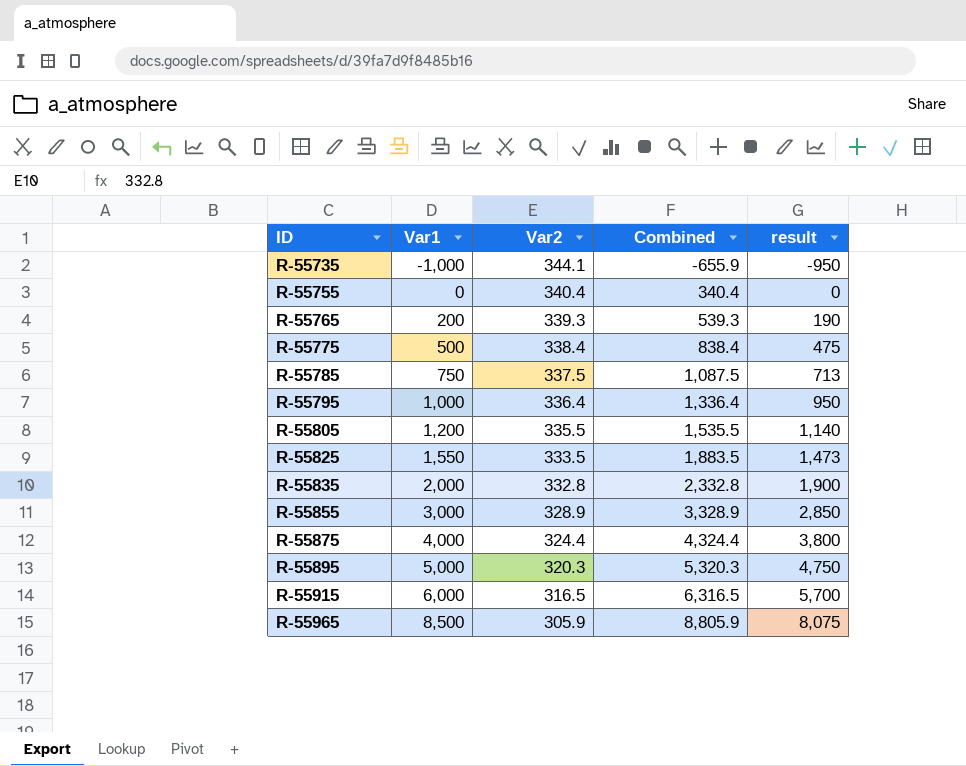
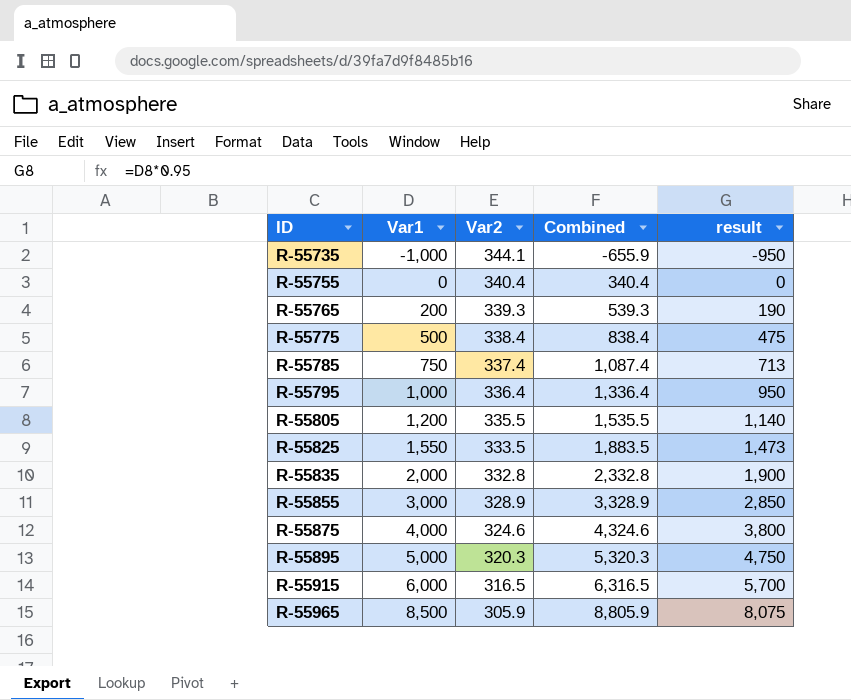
R-55785 | Var2: 337.5 -> 337.4
R-55785 | Combined: 1,087.5 -> 1,087.4
R-55875 | Var2: 324.4 -> 324.6
R-55875 | Combined: 4,324.4 -> 4,324.6

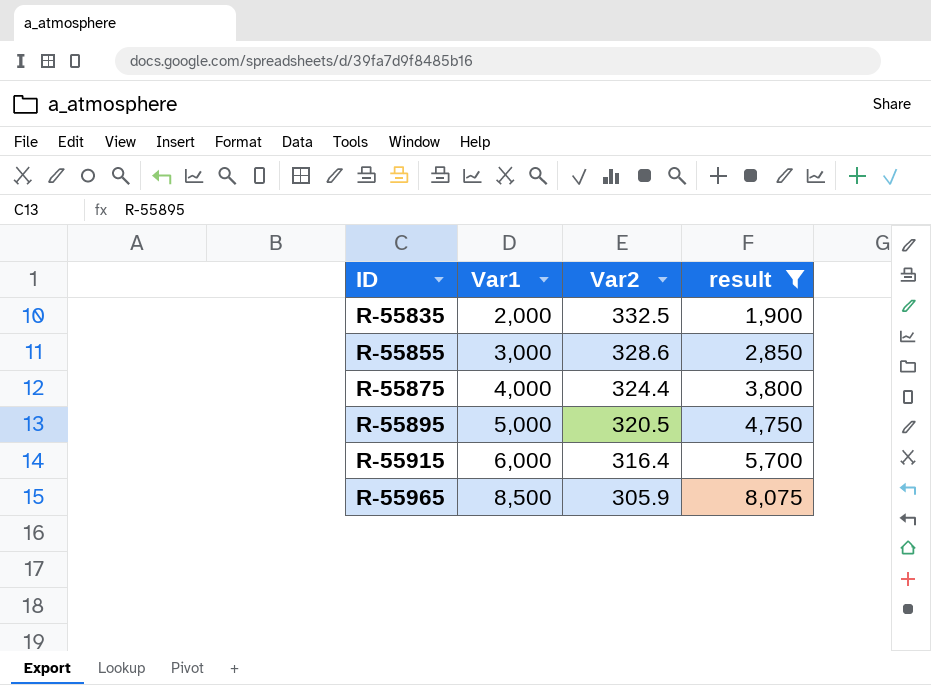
filter: none -> result >= 1,900
column Combined | formula: [Var1] + [Var2] -> none
R-55835 | Var2: 332.8 -> 332.5
R-55855 | Var2: 328.9 -> 328.6
R-55875 | Var2: 324.6 -> 324.4
R-55895 | Var2: 320.3 -> 320.5
R-55915 | Var2: 316.5 -> 316.4

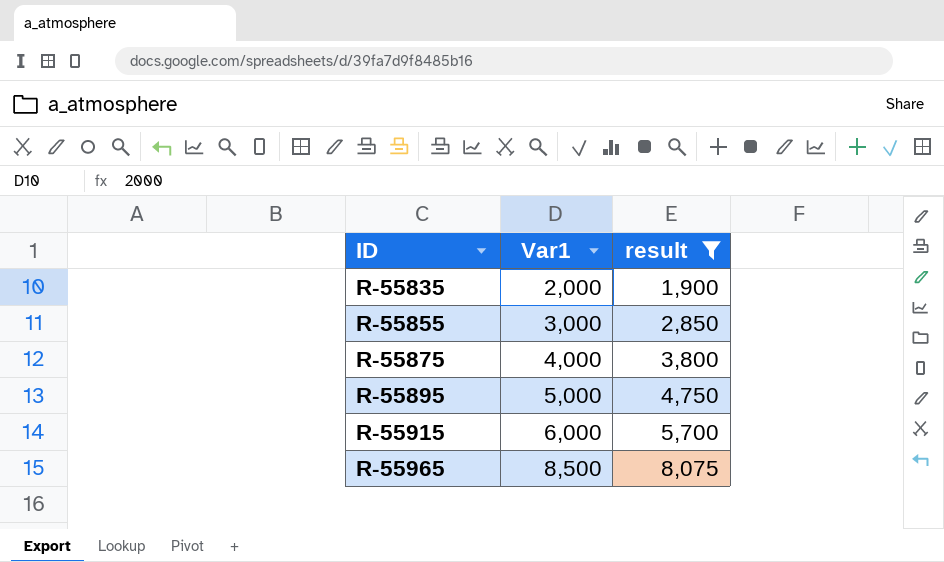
column Var2 | position: 3 -> none

